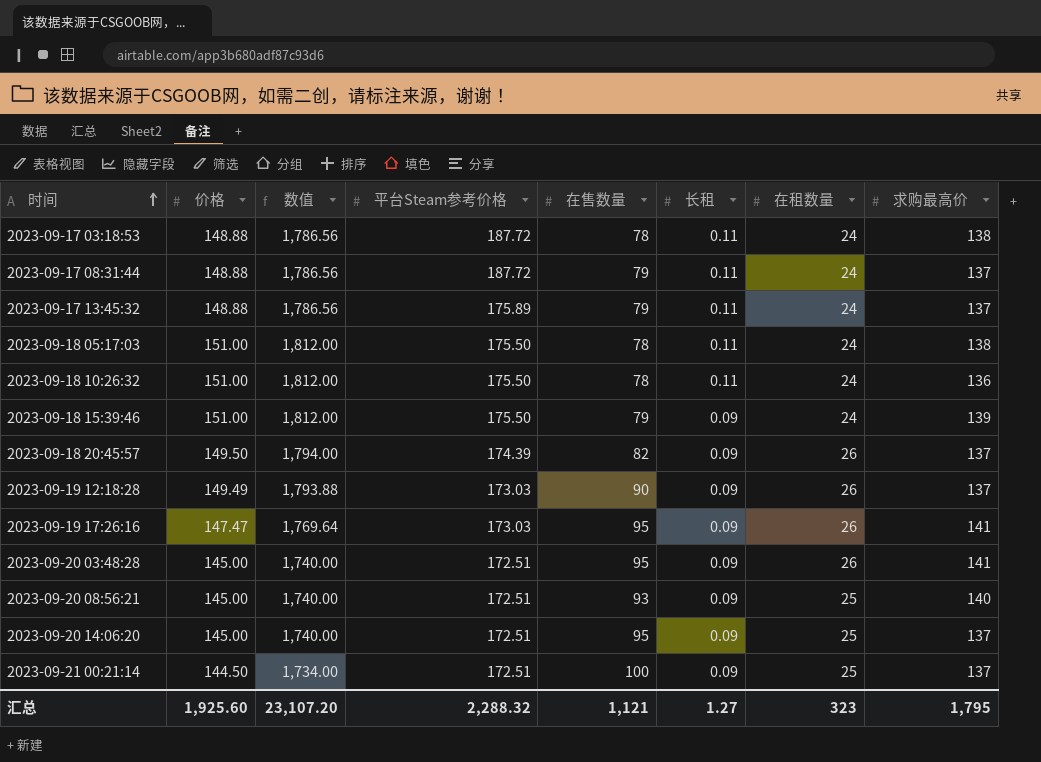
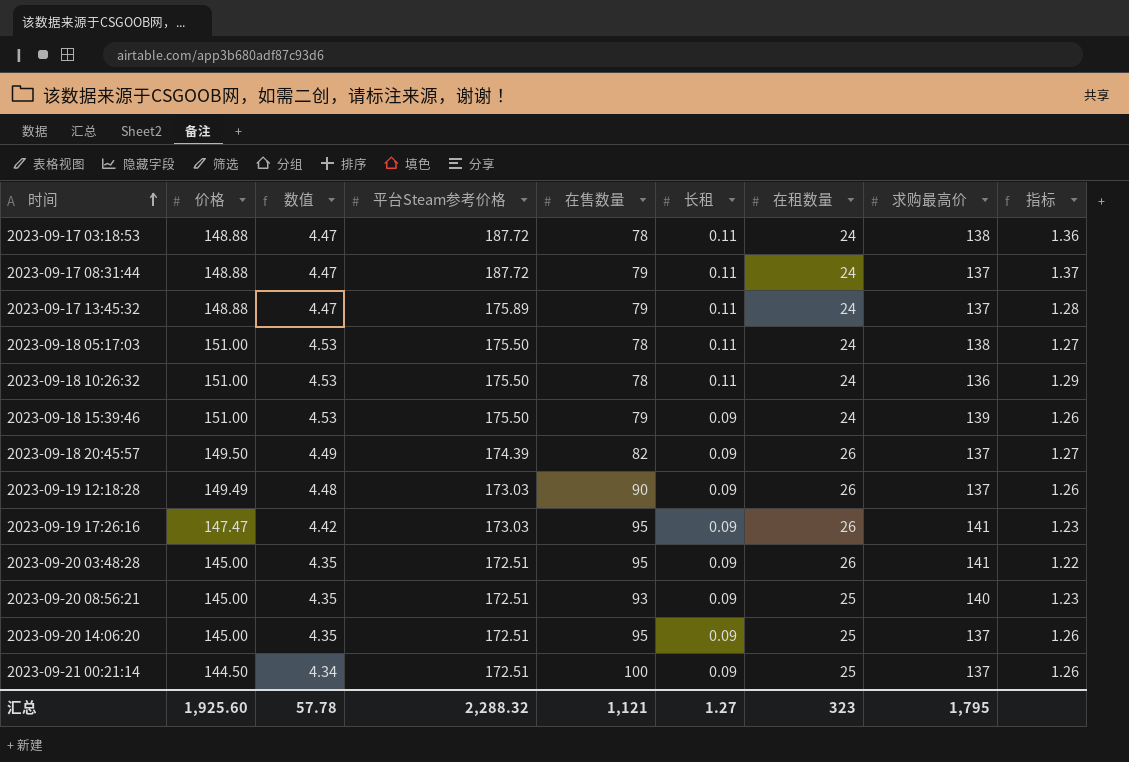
column 数值 | formula: [价格] * 12 -> [价格] * 0.03
column 指标 | formula: none -> [平台Steam参考价格] / [求购最高价]
汇总 | 数值: 23,107.20 -> 57.78

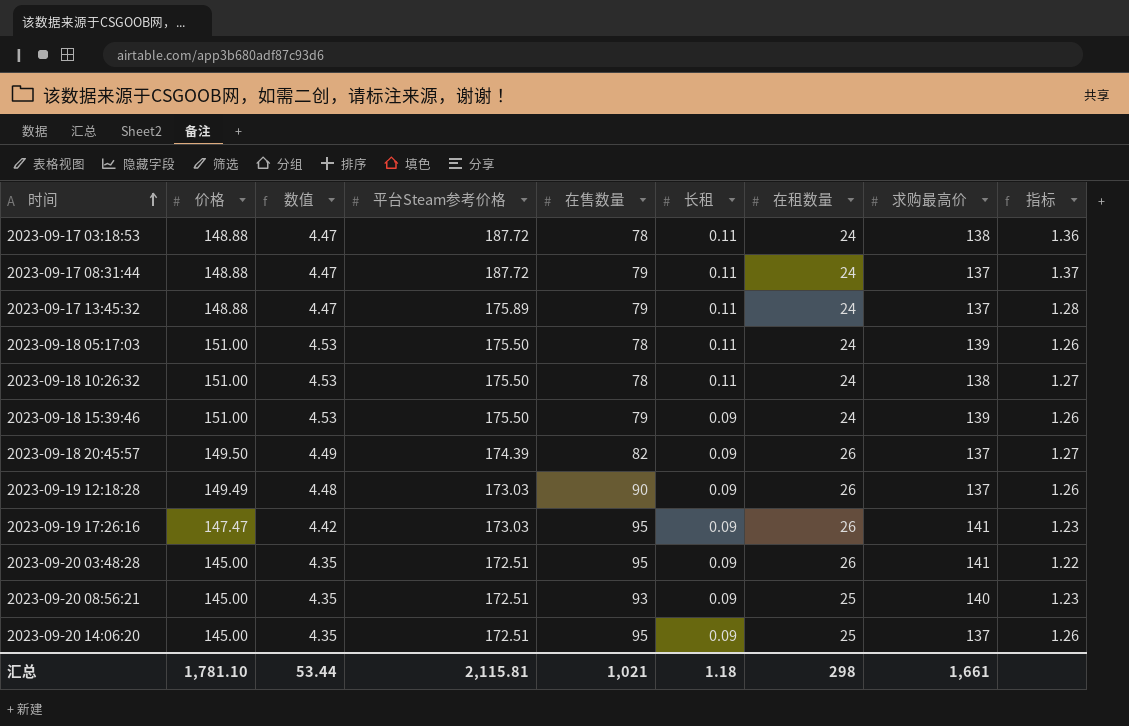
row 2023-09-21 00:21:14: 144.50 | 4.34 | 172.51 | 100 | 0.09 | 25 | 137 | 1.26 -> none
2023-09-18 05:17:03 | 求购最高价: 138 -> 139
2023-09-18 05:17:03 | 指标: 1.27 -> 1.26
2023-09-18 10:26:32 | 求购最高价: 136 -> 138
2023-09-18 10:26:32 | 指标: 1.29 -> 1.27
汇总 | 价格: 1,925.60 -> 1,781.10
汇总 | 数值: 57.78 -> 53.44
汇总 | 平台Steam参考价格: 2,288.32 -> 2,115.81
汇总 | 在售数量: 1,121 -> 1,021
汇总 | 长租: 1.27 -> 1.18
汇总 | 在租数量: 323 -> 298
汇总 | 求购最高价: 1,795 -> 1,661

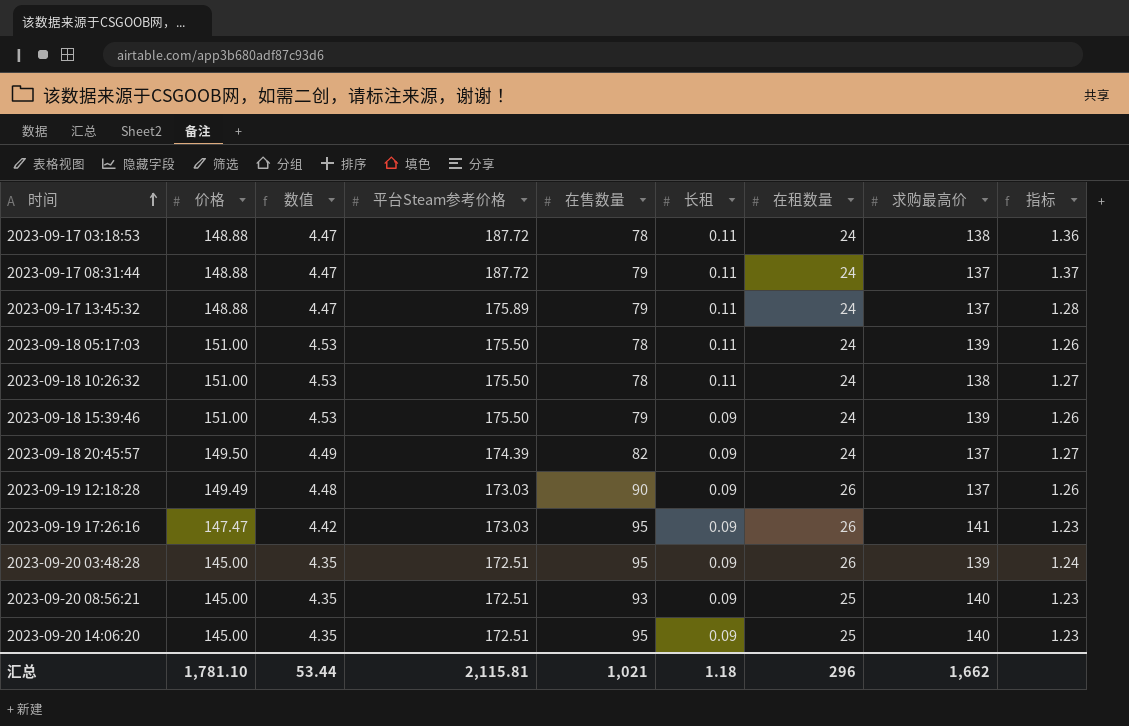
2023-09-18 20:45:57 | 在租数量: 26 -> 24
2023-09-20 03:48:28 | 求购最高价: 141 -> 139
2023-09-20 03:48:28 | 指标: 1.22 -> 1.24
2023-09-20 14:06:20 | 求购最高价: 137 -> 140
2023-09-20 14:06:20 | 指标: 1.26 -> 1.23
汇总 | 在租数量: 298 -> 296
汇总 | 求购最高价: 1,661 -> 1,662

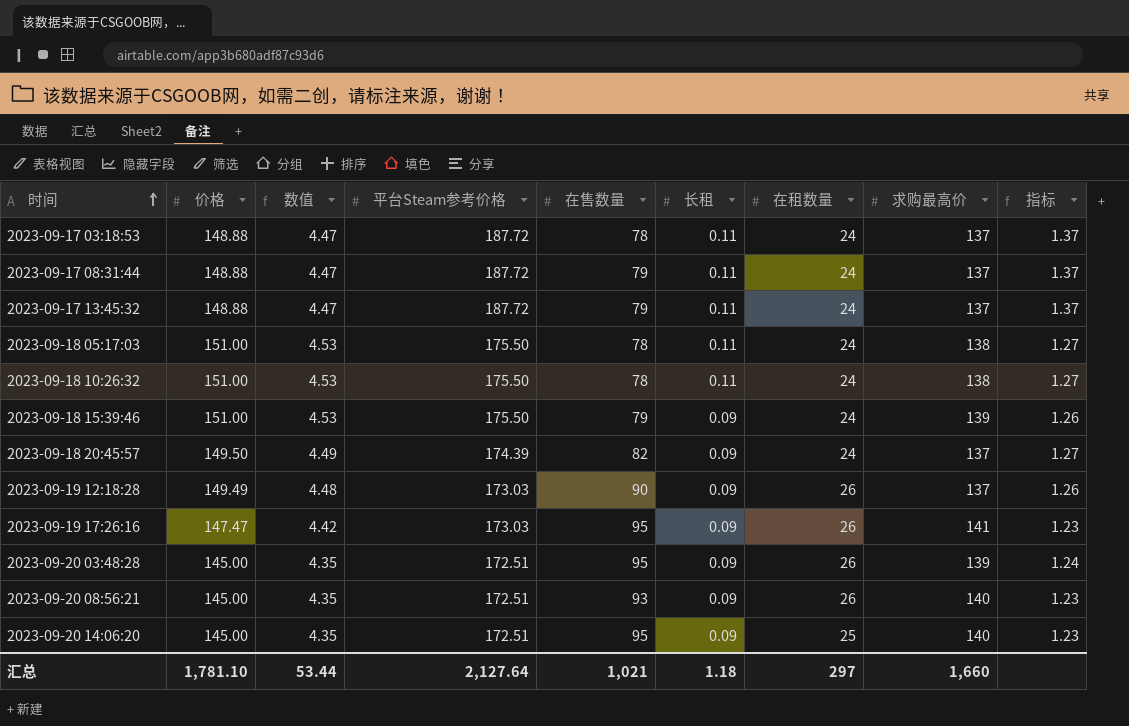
2023-09-17 03:18:53 | 求购最高价: 138 -> 137
2023-09-17 03:18:53 | 指标: 1.36 -> 1.37
2023-09-17 13:45:32 | 平台Steam参考价格: 175.89 -> 187.72
2023-09-17 13:45:32 | 指标: 1.28 -> 1.37
2023-09-18 05:17:03 | 求购最高价: 139 -> 138
2023-09-18 05:17:03 | 指标: 1.26 -> 1.27
2023-09-20 08:56:21 | 在租数量: 25 -> 26
汇总 | 平台Steam参考价格: 2,115.81 -> 2,127.64
汇总 | 在租数量: 296 -> 297
汇总 | 求购最高价: 1,662 -> 1,660

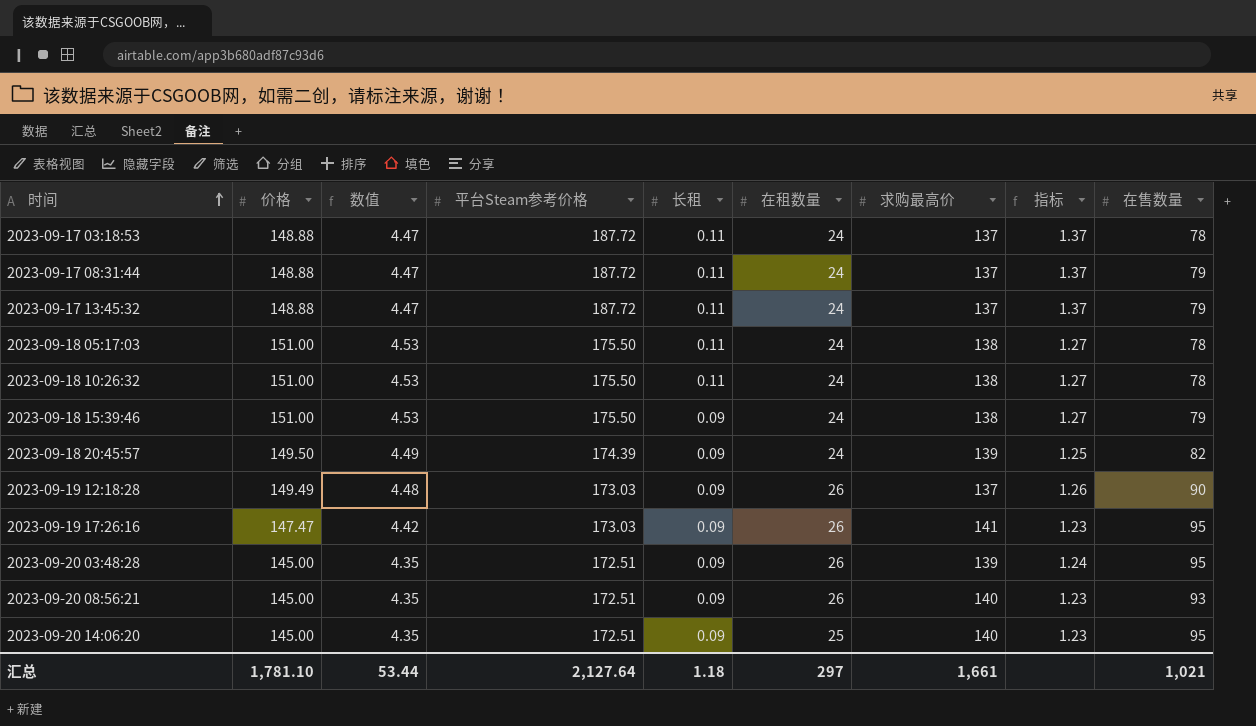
column 在售数量 | position: 5 -> 9
2023-09-18 15:39:46 | 求购最高价: 139 -> 138
2023-09-18 15:39:46 | 指标: 1.26 -> 1.27
2023-09-18 20:45:57 | 求购最高价: 137 -> 139
2023-09-18 20:45:57 | 指标: 1.27 -> 1.25
汇总 | 求购最高价: 1,660 -> 1,661

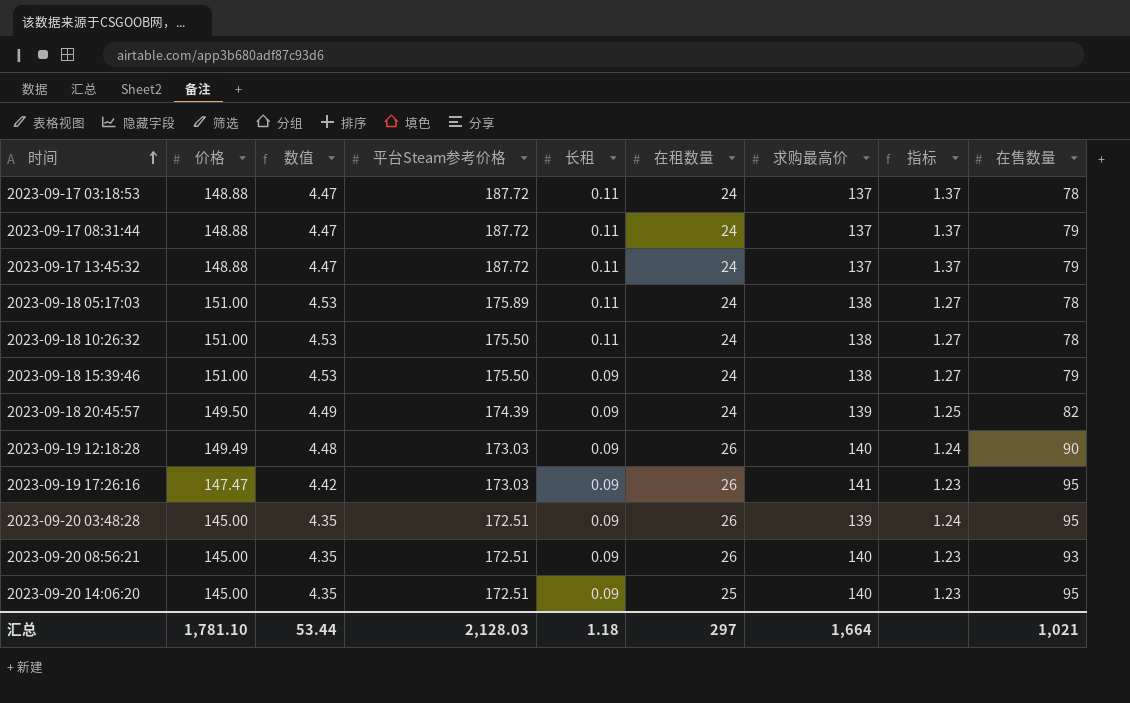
2023-09-18 05:17:03 | 平台Steam参考价格: 175.50 -> 175.89
2023-09-19 12:18:28 | 求购最高价: 137 -> 140
2023-09-19 12:18:28 | 指标: 1.26 -> 1.24
汇总 | 平台Steam参考价格: 2,127.64 -> 2,128.03
汇总 | 求购最高价: 1,661 -> 1,664

